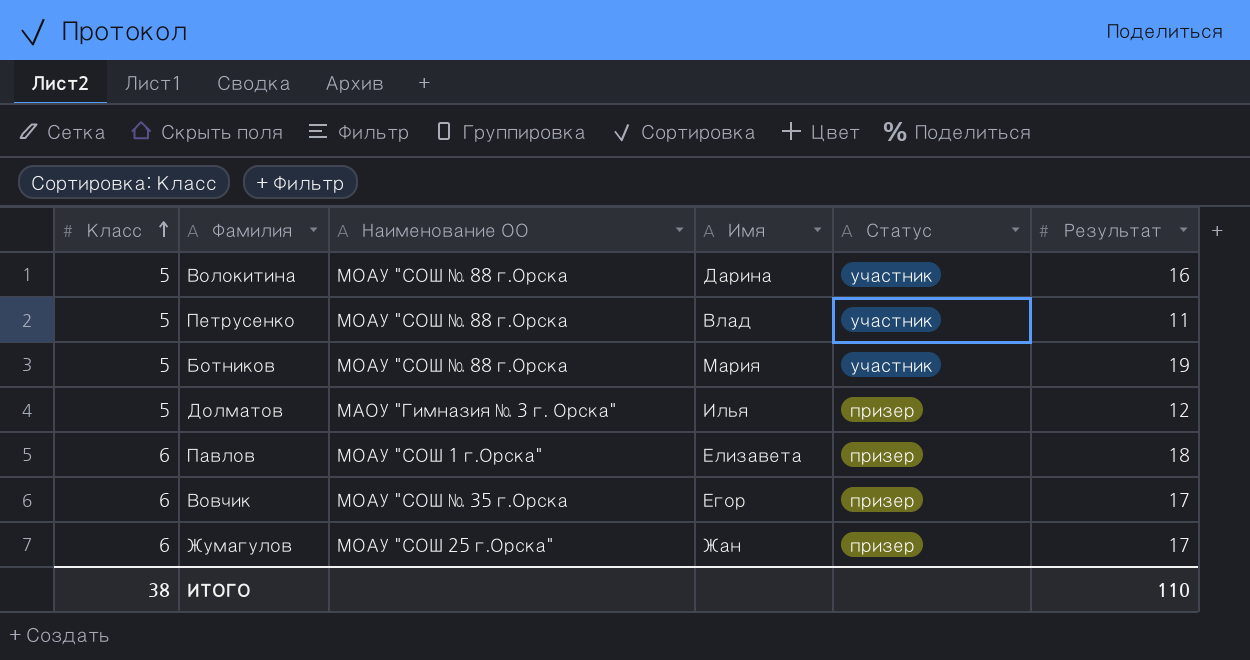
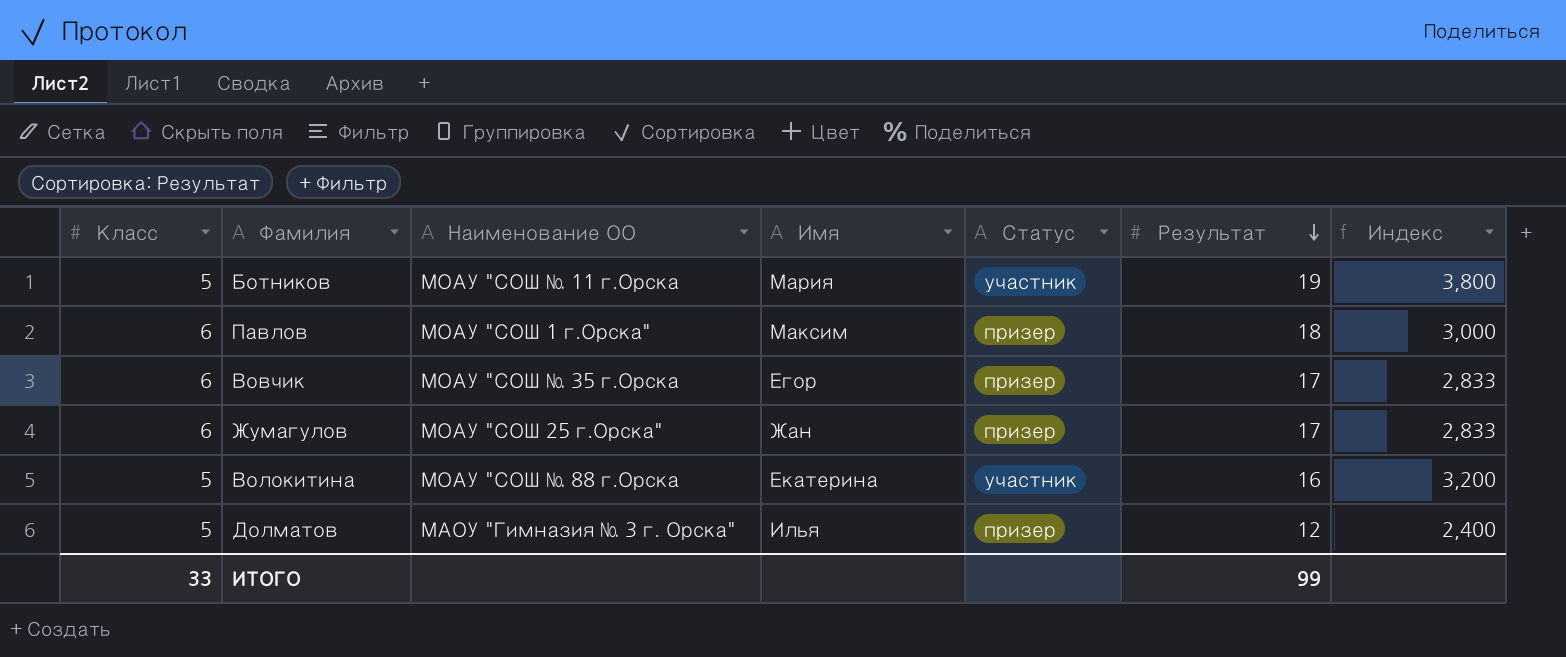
row order: Класс ascending -> Результат descending
column Индекс | formula: none -> [Результат] / [Класс]
row Петрусенко: 5 | МОАУ "СОШ № 88 г.Орска | Влад | участник | 11 -> none
Ботников | Наименование ОО: МОАУ "СОШ № 88 г.Орска -> МОАУ "СОШ № 11 г.Орска
Павлов | Имя: Елизавета -> Максим
Волокитина | Имя: Дарина -> Екатерина
ИТОГО | Класс: 38 -> 33
ИТОГО | Результат: 110 -> 99

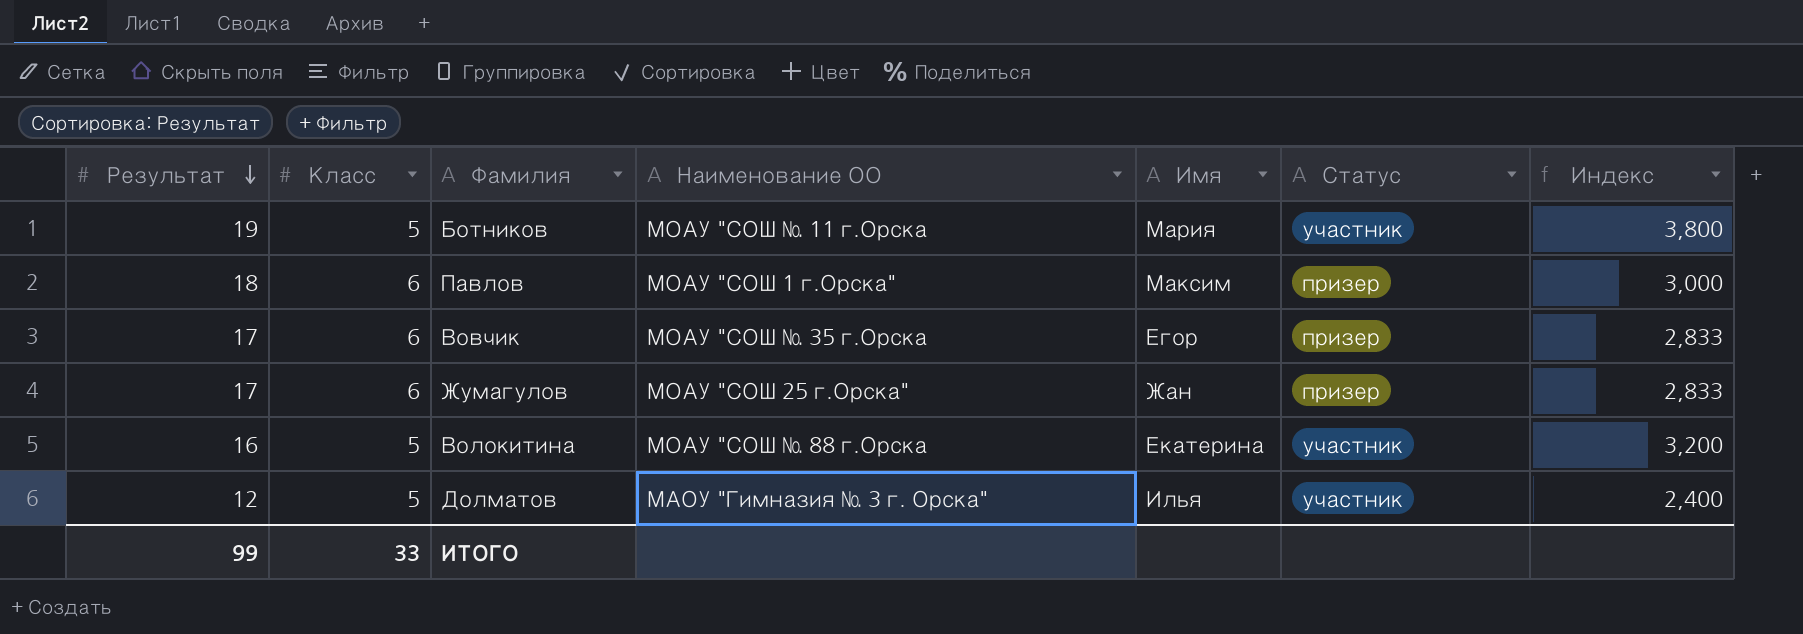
column Результат | position: 6 -> 1
Долматов | Статус: призер -> участник

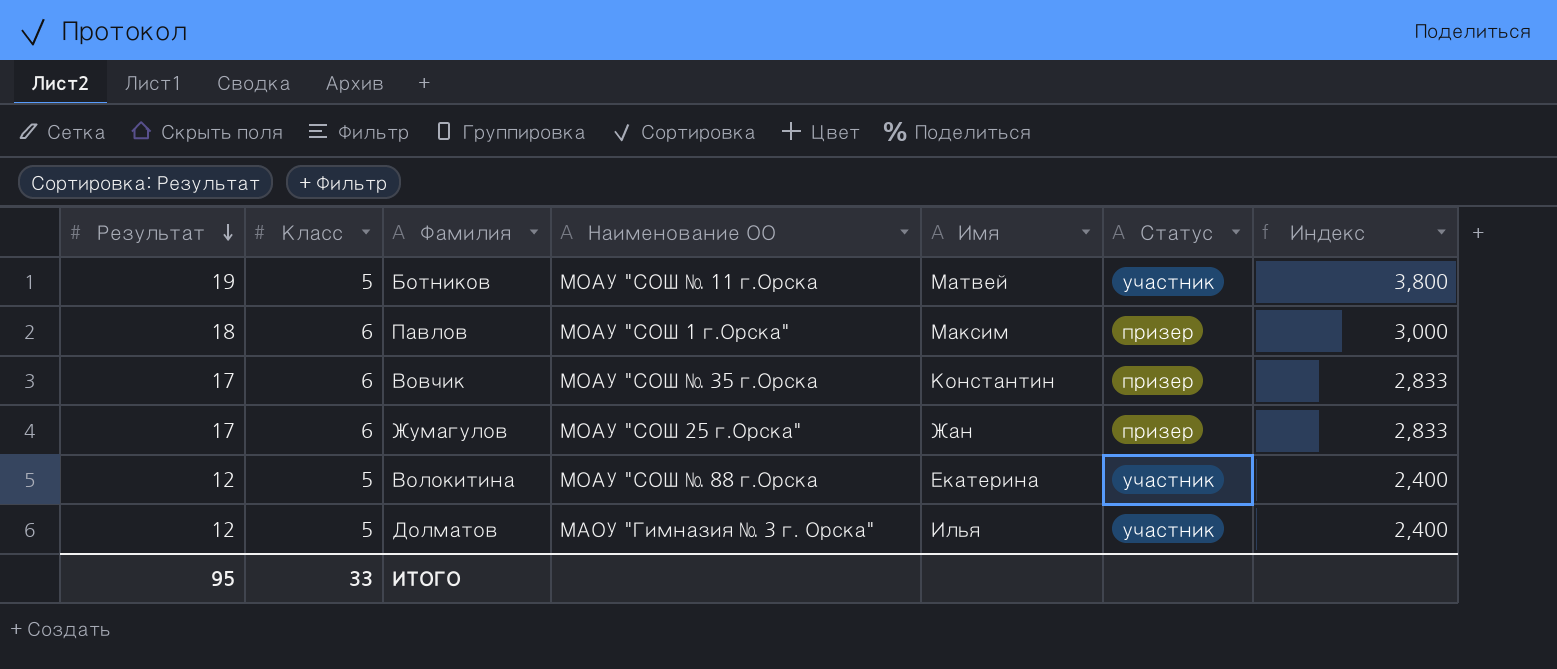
Ботников | Имя: Мария -> Матвей
Вовчик | Имя: Егор -> Константин
Волокитина | Результат: 16 -> 12
Волокитина | Индекс: 3,200 -> 2,400
ИТОГО | Результат: 99 -> 95

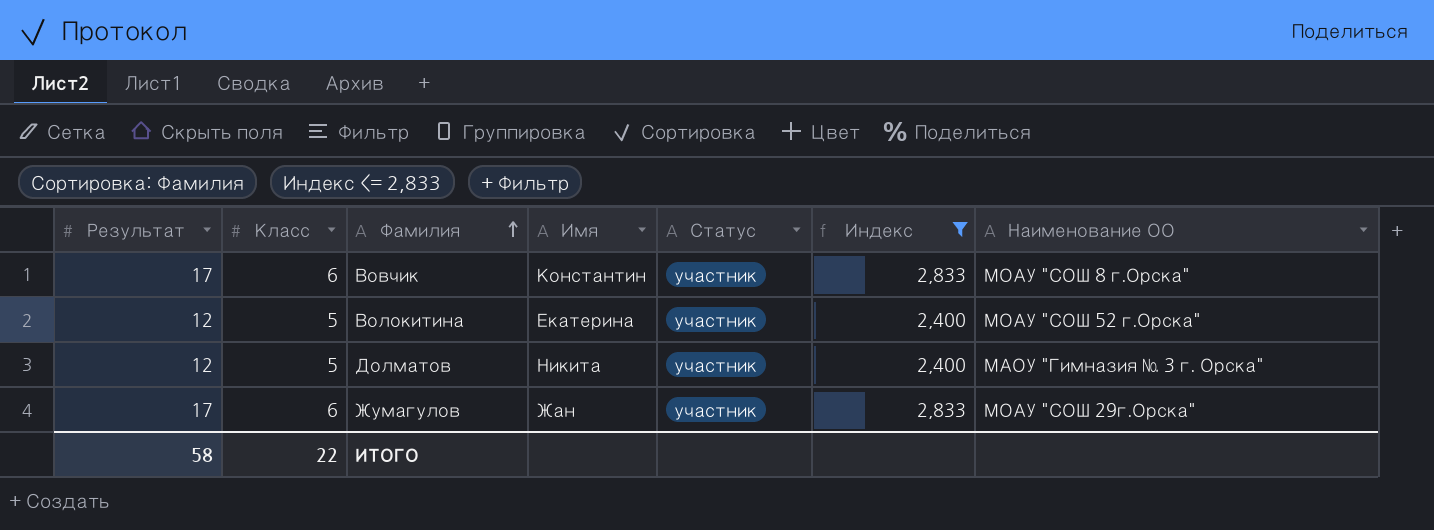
filter: none -> Индекс <= 2,833
row order: Результат descending -> Фамилия ascending
column Наименование ОО | position: 4 -> 7
Вовчик | Статус: призер -> участник
Вовчик | Наименование ОО: МОАУ "СОШ № 35 г.Орска -> МОАУ "СОШ 8 г.Орска"
Волокитина | Наименование ОО: МОАУ "СОШ № 88 г.Орска -> МОАУ "СОШ 52 г.Орска"
Долматов | Имя: Илья -> Никита
Жумагулов | Статус: призер -> участник
Жумагулов | Наименование ОО: МОАУ "СОШ 25 г.Орска" -> МОАУ "СОШ 29г.Орска"
ИТОГО | Результат: 95 -> 58
ИТОГО | Класс: 33 -> 22

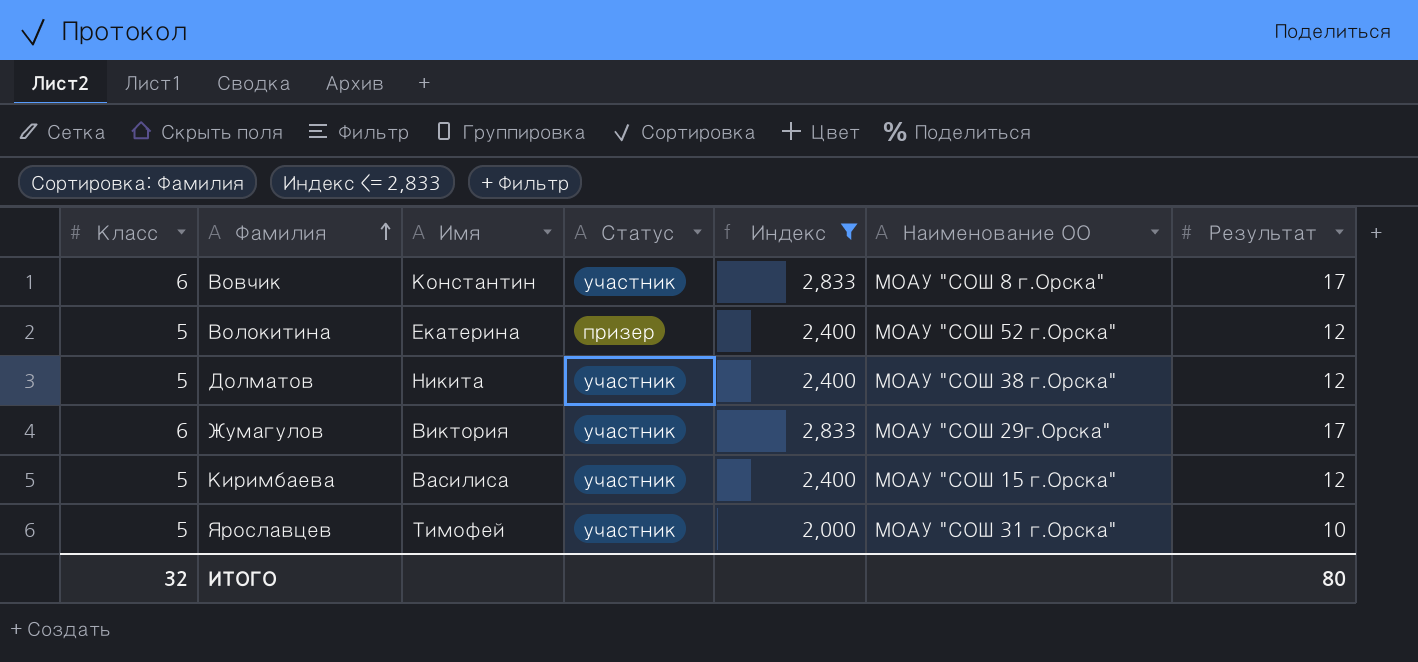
column Результат | position: 1 -> 7
Волокитина | Статус: участник -> призер
Долматов | Наименование ОО: МАОУ "Гимназия № 3 г. Орска" -> МОАУ "СОШ 38 г.Орска"
Жумагулов | Имя: Жан -> Виктория
row Киримбаева: none -> 5 | Василиса | участник | 2,400 | МОАУ "СОШ 15 г.Орска" | 12
row Ярославцев: none -> 5 | Тимофей | участник | 2,000 | МОАУ "СОШ 31 г.Орска" | 10
ИТОГО | Класс: 22 -> 32
ИТОГО | Результат: 58 -> 80

